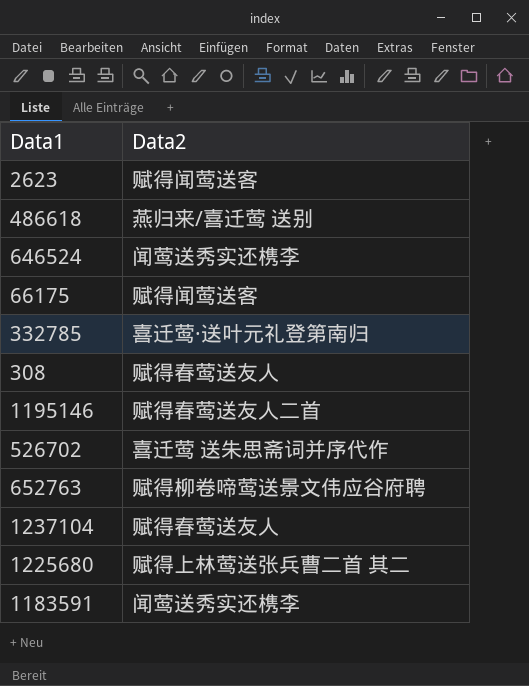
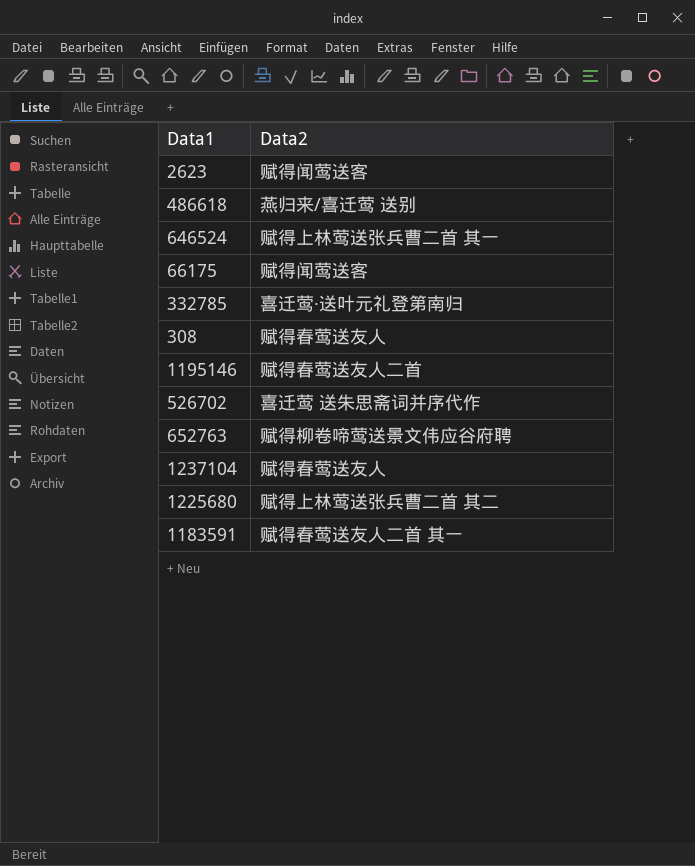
646524 | Data2: 闻莺送秀实还槜李 -> 赋得上林莺送张兵曹二首 其一
1183591 | Data2: 闻莺送秀实还槜李 -> 赋得春莺送友人二首 其一

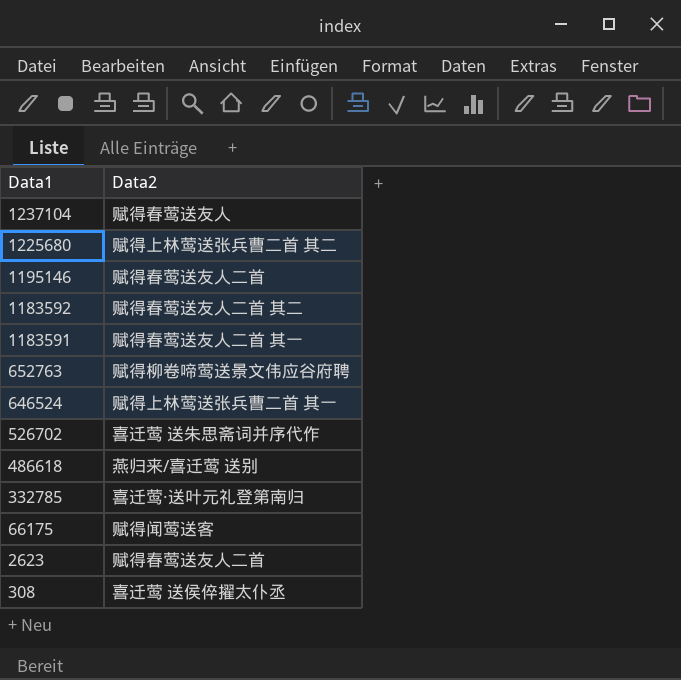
row order: none -> Data1 descending
row 1183592: none -> 赋得春莺送友人二首 其二
2623 | Data2: 赋得闻莺送客 -> 赋得春莺送友人二首
308 | Data2: 赋得春莺送友人 -> 喜迁莺 送侯倅擢太仆丞

